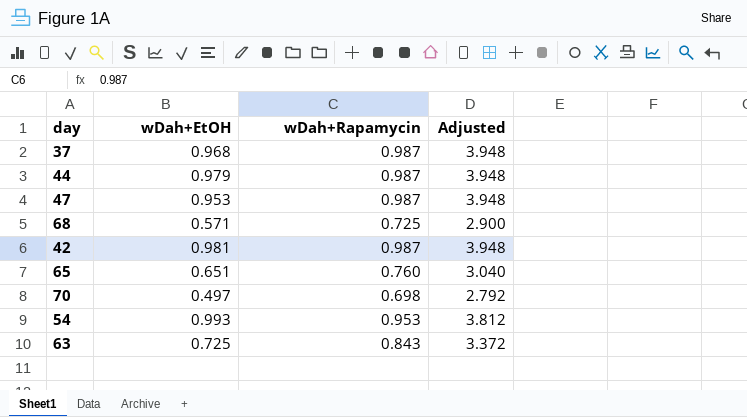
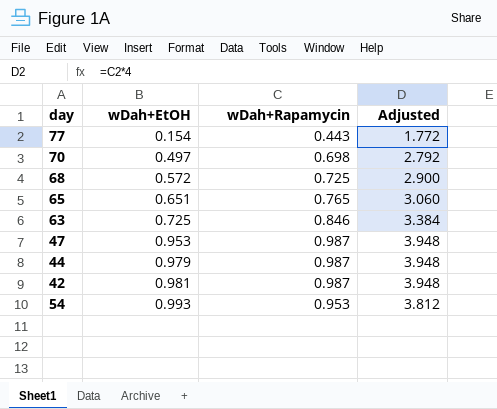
row order: none -> wDah+EtOH ascending
row 37: 0.968 | 0.987 | 3.948 -> none
row 77: none -> 0.154 | 0.443 | 1.772
68 | wDah+EtOH: 0.571 -> 0.572
65 | wDah+Rapamycin: 0.760 -> 0.765
65 | Adjusted: 3.040 -> 3.060
63 | wDah+Rapamycin: 0.843 -> 0.846
63 | Adjusted: 3.372 -> 3.384

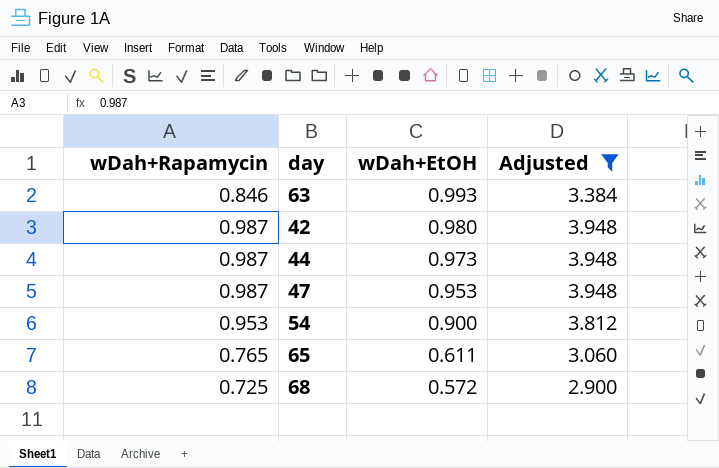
filter: none -> Adjusted >= 2.900
row order: wDah+EtOH ascending -> wDah+EtOH descending
column wDah+Rapamycin | position: 3 -> 1
63 | wDah+EtOH: 0.725 -> 0.993
42 | wDah+EtOH: 0.981 -> 0.980
44 | wDah+EtOH: 0.979 -> 0.973
54 | wDah+EtOH: 0.993 -> 0.900
65 | wDah+EtOH: 0.651 -> 0.611

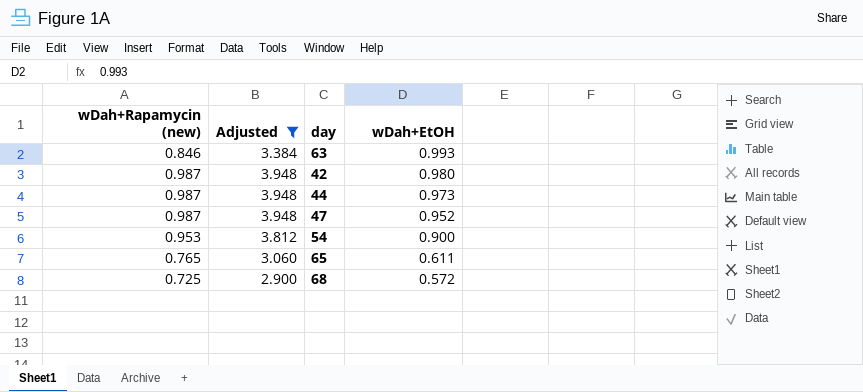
column name: wDah+Rapamycin -> wDah+Rapamycin (new)
column Adjusted | position: 4 -> 2
47 | wDah+EtOH: 0.953 -> 0.952

